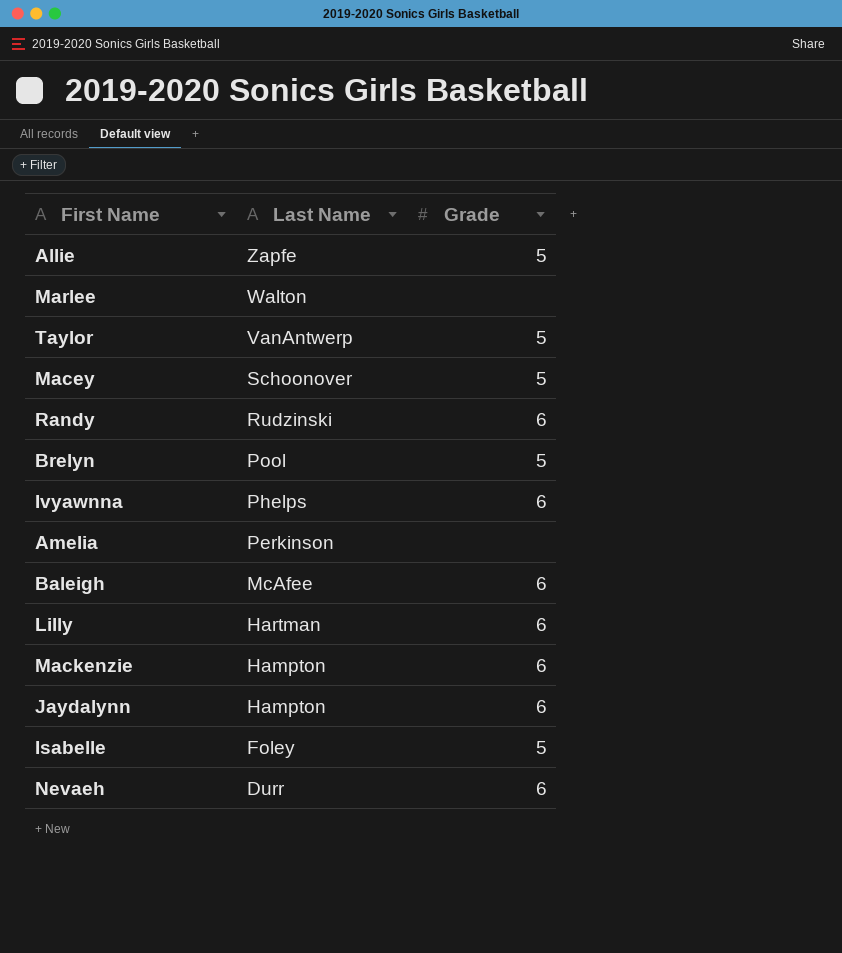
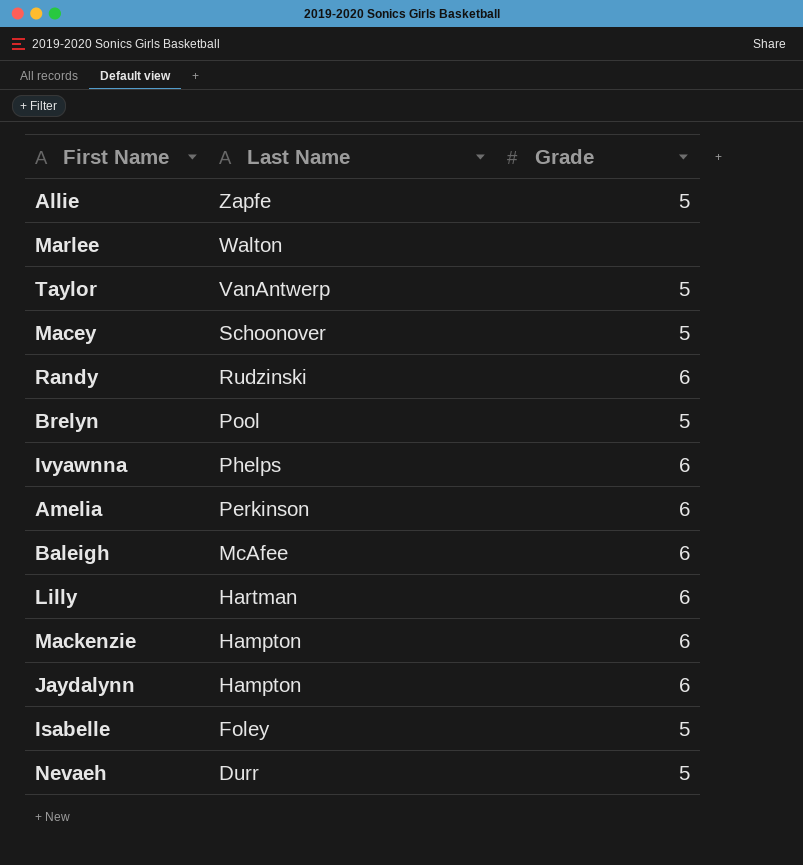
Amelia | Grade: none -> 6
Nevaeh | Grade: 6 -> 5

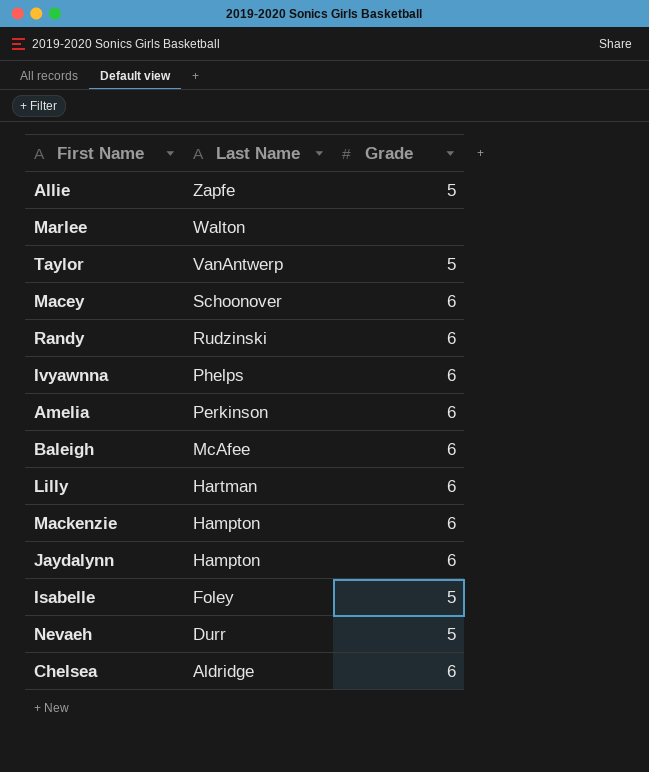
row Brelyn: Pool | 5 -> none
Macey | Grade: 5 -> 6
row Chelsea: none -> Aldridge | 6

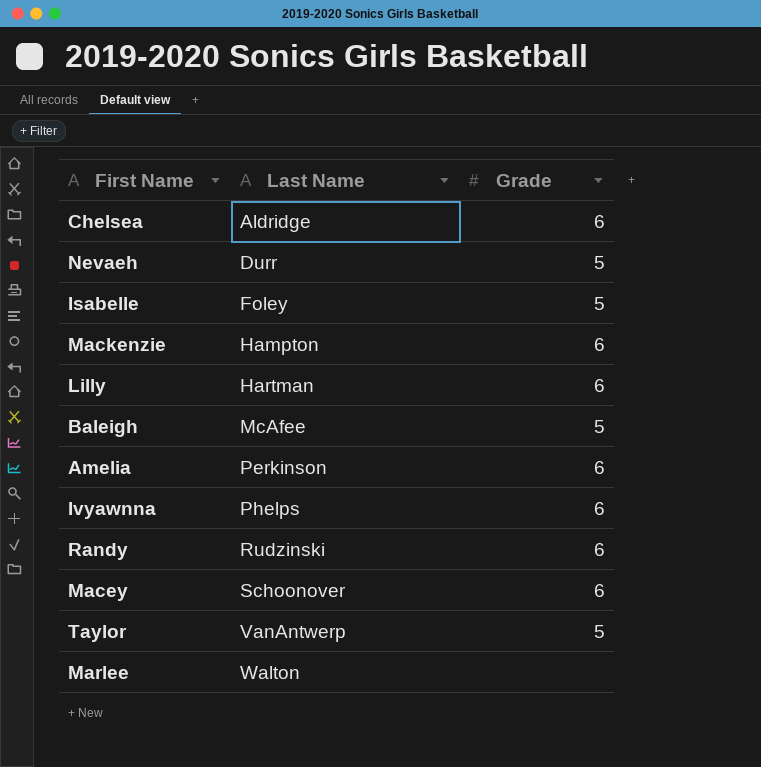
row order: Last Name descending -> Last Name ascending
row Allie: Zapfe | 5 -> none
row Jaydalynn: Hampton | 6 -> none
Baleigh | Grade: 6 -> 5

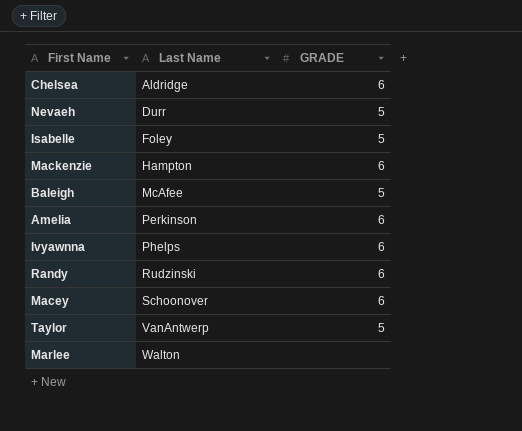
column name: Grade -> GRADE
row Lilly: Hartman | 6 -> none

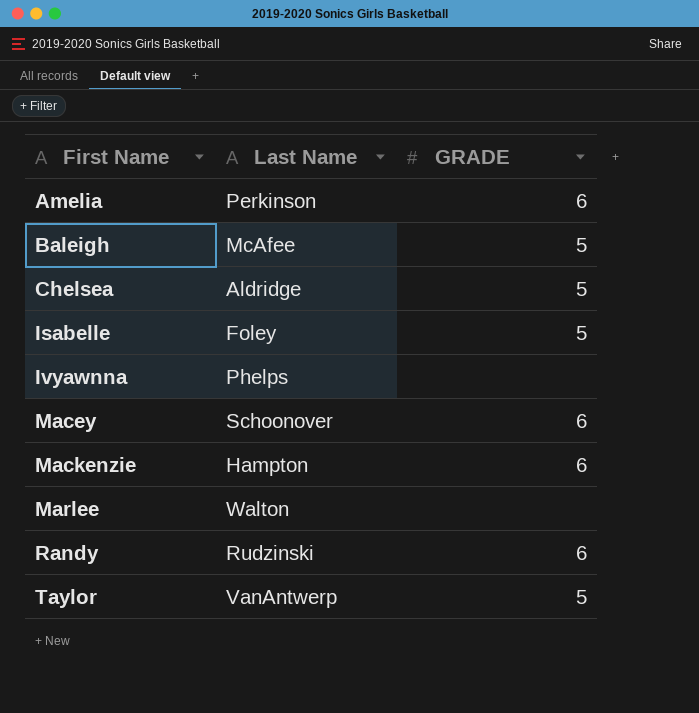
row order: Last Name ascending -> First Name ascending
row Nevaeh: Durr | 5 -> none
Chelsea | GRADE: 6 -> 5
Ivyawnna | GRADE: 6 -> none

